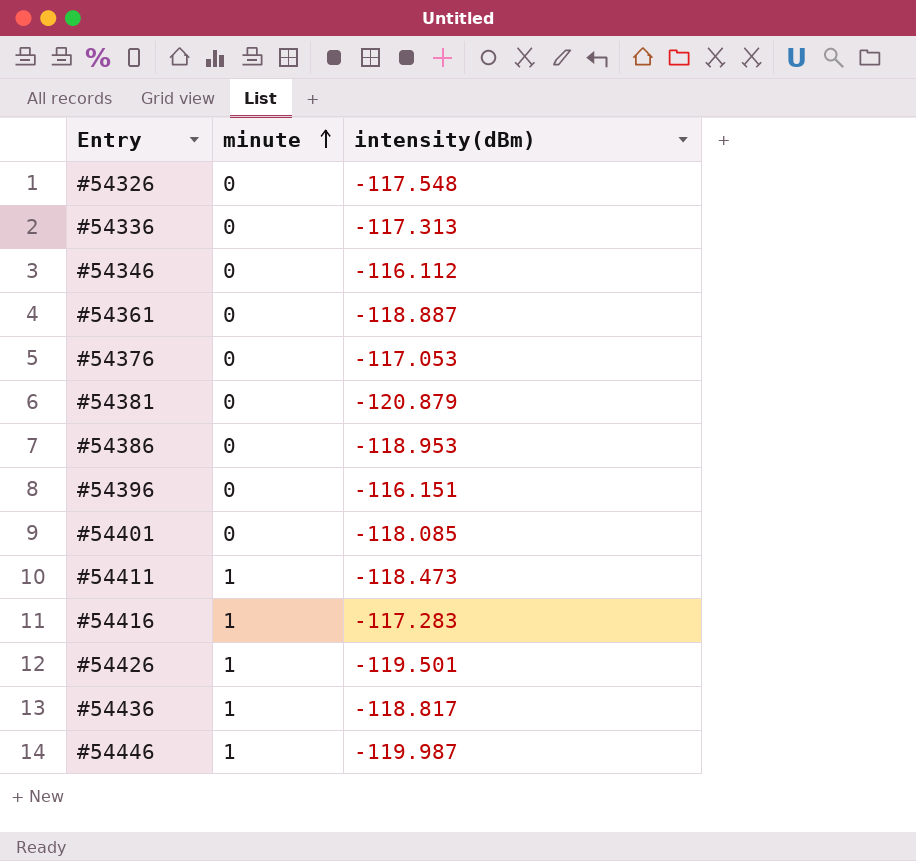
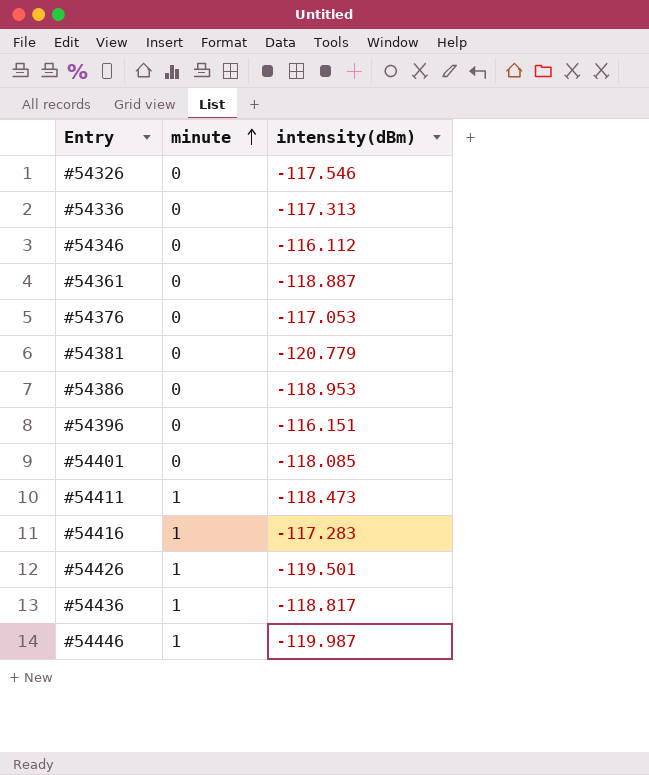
#54326 | intensity(dBm): -117.548 -> -117.546
#54381 | intensity(dBm): -120.879 -> -120.779

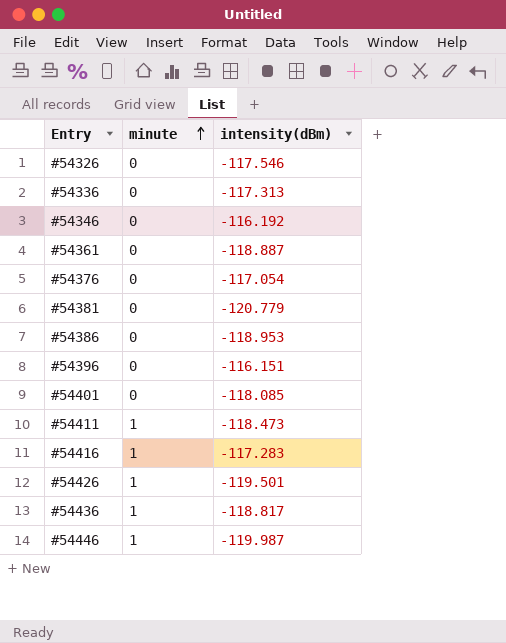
#54346 | intensity(dBm): -116.112 -> -116.192
#54376 | intensity(dBm): -117.053 -> -117.054

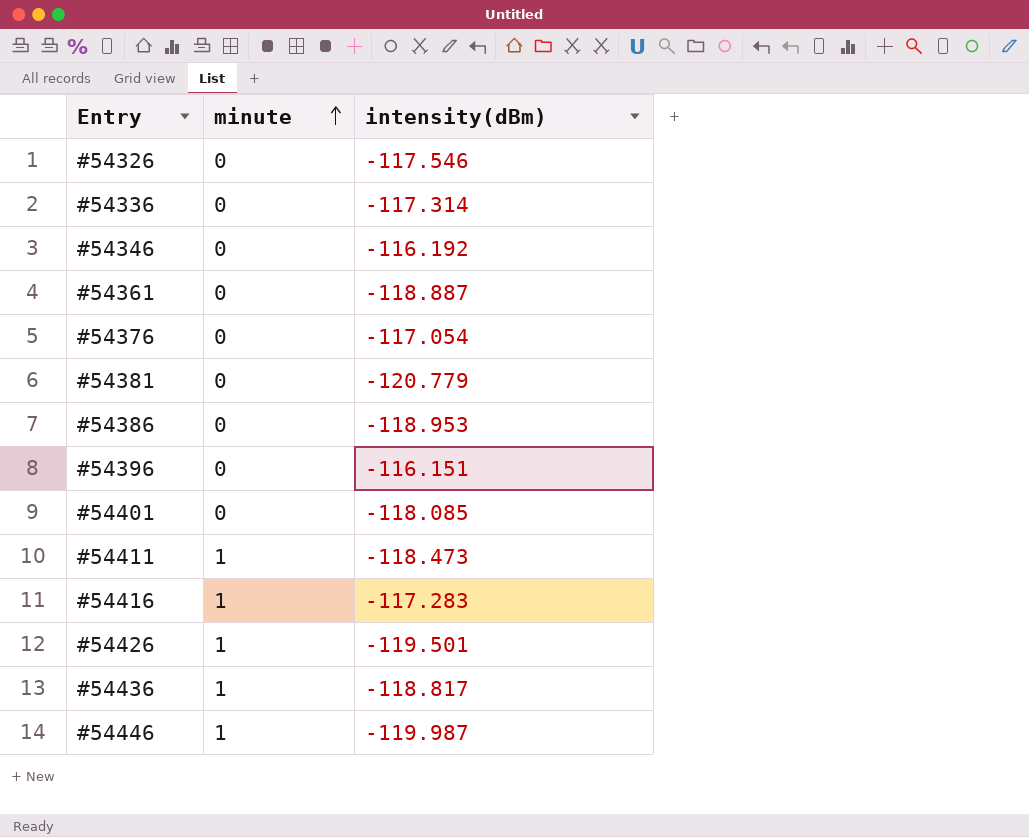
#54336 | intensity(dBm): -117.313 -> -117.314

